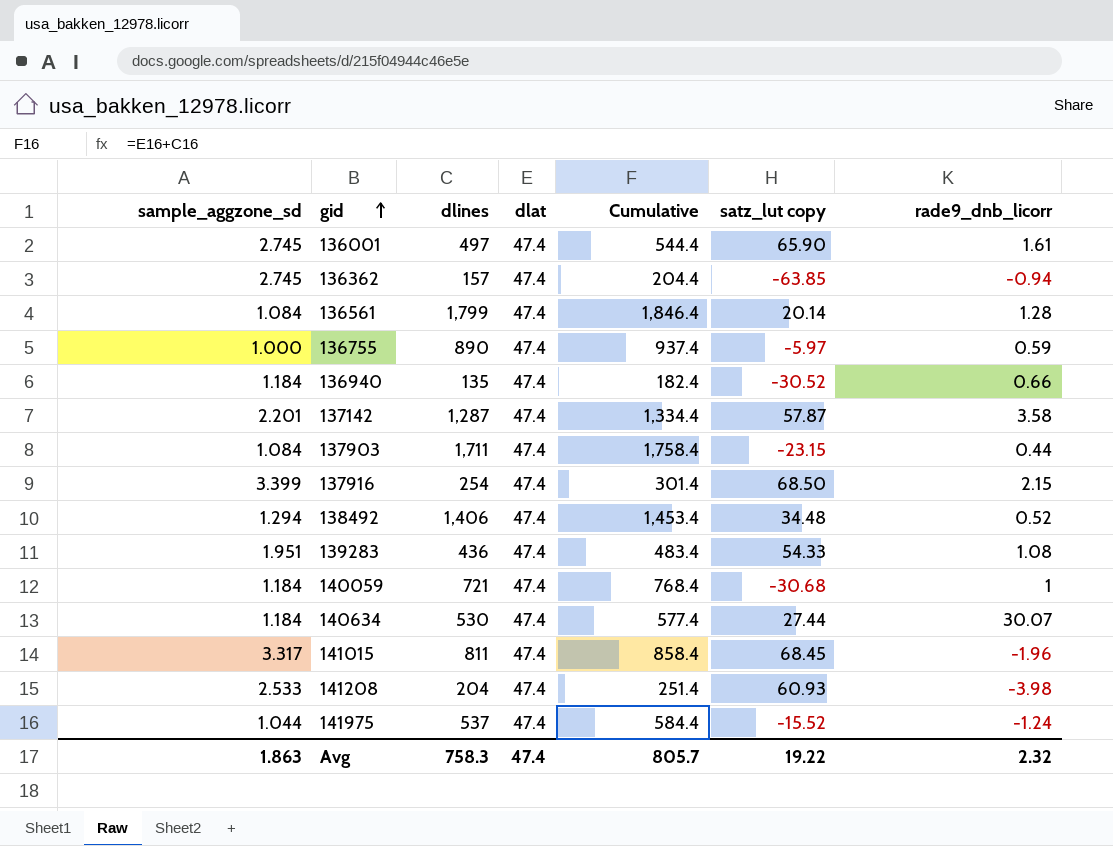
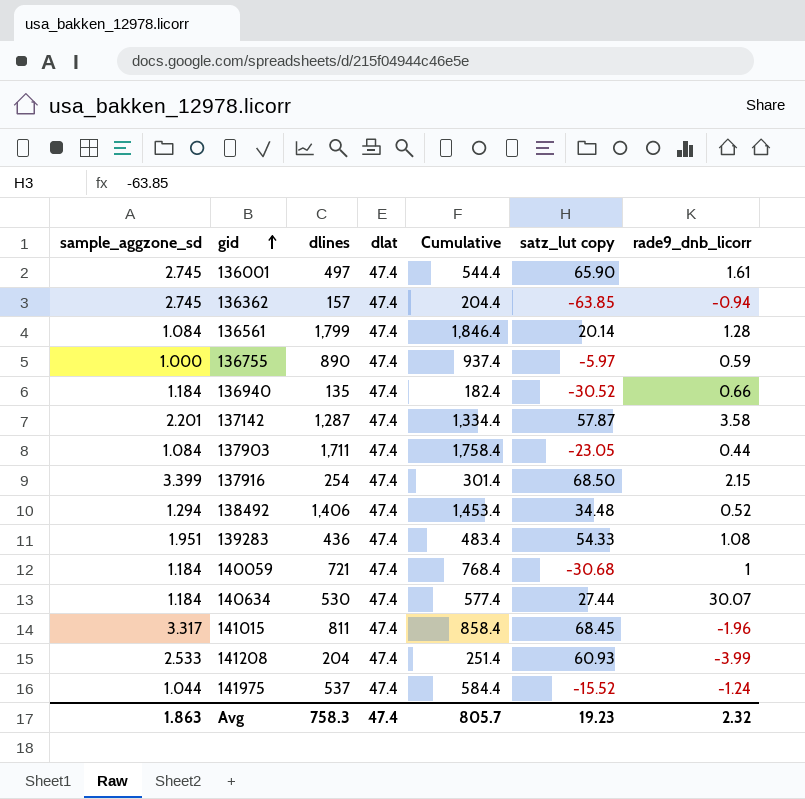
137903 | satz_lut copy: -23.15 -> -23.05
141208 | rade9_dnb_licorr: -3.98 -> -3.99
Avg | satz_lut copy: 19.22 -> 19.23

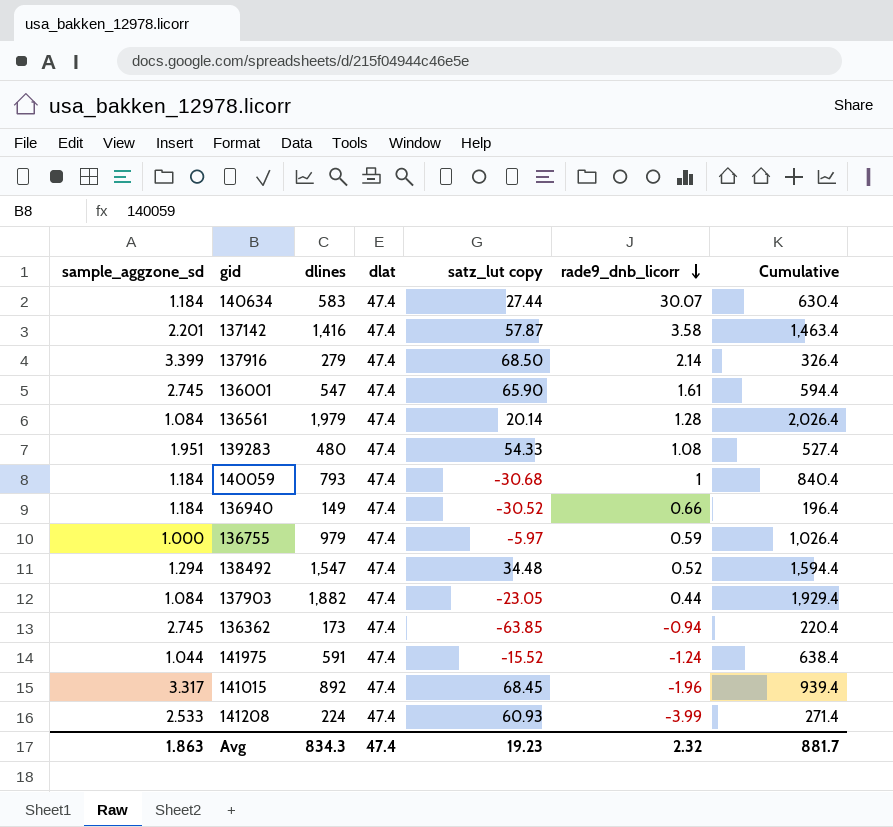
row order: gid ascending -> rade9_dnb_licorr descending
column Cumulative | position: 5 -> 7
140634 | dlines: 530 -> 583
140634 | Cumulative: 577.4 -> 630.4
137142 | dlines: 1,287 -> 1,416
137142 | Cumulative: 1,334.4 -> 1,463.4
137916 | dlines: 254 -> 279
137916 | rade9_dnb_licorr: 2.15 -> 2.14
137916 | Cumulative: 301.4 -> 326.4
136001 | dlines: 497 -> 547
136001 | Cumulative: 544.4 -> 594.4
136561 | dlines: 1,799 -> 1,979
136561 | Cumulative: 1,846.4 -> 2,026.4
139283 | dlines: 436 -> 480
139283 | Cumulative: 483.4 -> 527.4
140059 | dlines: 721 -> 793
140059 | Cumulative: 768.4 -> 840.4
136940 | dlines: 135 -> 149
136940 | Cumulative: 182.4 -> 196.4
136755 | dlines: 890 -> 979
136755 | Cumulative: 937.4 -> 1,026.4
138492 | dlines: 1,406 -> 1,547
138492 | Cumulative: 1,453.4 -> 1,594.4
137903 | dlines: 1,711 -> 1,882
137903 | Cumulative: 1,758.4 -> 1,929.4
136362 | dlines: 157 -> 173
136362 | Cumulative: 204.4 -> 220.4
141975 | dlines: 537 -> 591
141975 | Cumulative: 584.4 -> 638.4
141015 | dlines: 811 -> 892
141015 | Cumulative: 858.4 -> 939.4
141208 | dlines: 204 -> 224
141208 | Cumulative: 251.4 -> 271.4
Avg | dlines: 758.3 -> 834.3
Avg | Cumulative: 805.7 -> 881.7

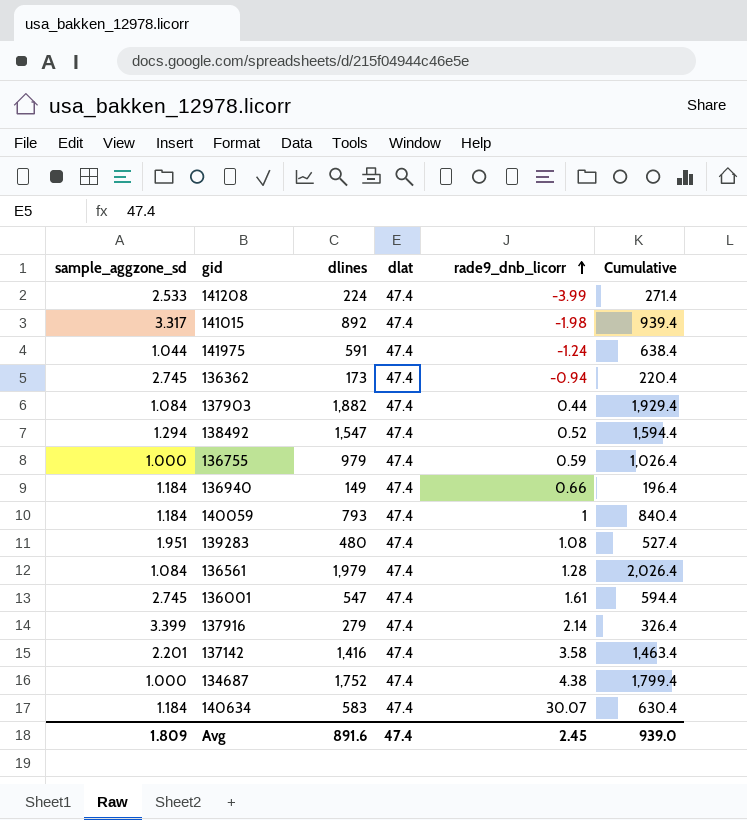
row order: rade9_dnb_licorr descending -> rade9_dnb_licorr ascending
column satz_lut copy | position: 5 -> none
141015 | rade9_dnb_licorr: -1.96 -> -1.98
row 134687: none -> 1.000 | 1,752 | 47.4 | 4.38 | 1,799.4
Avg | sample_aggzone_sd: 1.863 -> 1.809
Avg | dlines: 834.3 -> 891.6
Avg | rade9_dnb_licorr: 2.32 -> 2.45
Avg | Cumulative: 881.7 -> 939.0

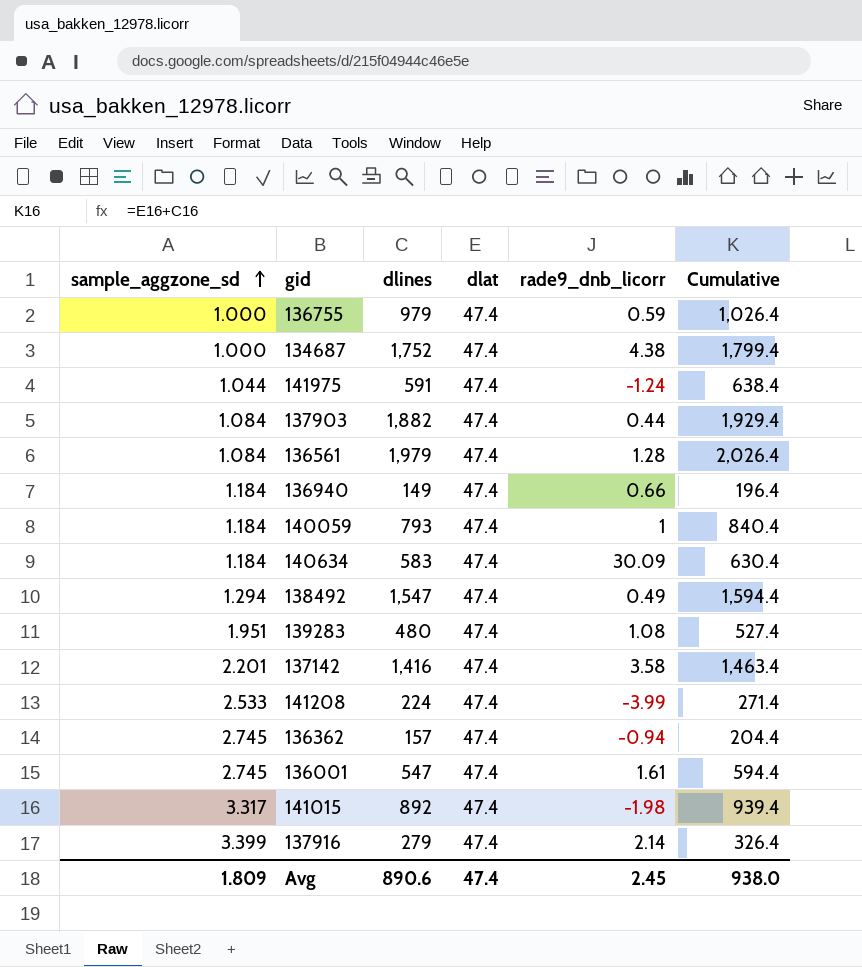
row order: rade9_dnb_licorr ascending -> sample_aggzone_sd ascending
140634 | rade9_dnb_licorr: 30.07 -> 30.09
138492 | rade9_dnb_licorr: 0.52 -> 0.49
136362 | dlines: 173 -> 157
136362 | Cumulative: 220.4 -> 204.4
Avg | dlines: 891.6 -> 890.6
Avg | Cumulative: 939.0 -> 938.0

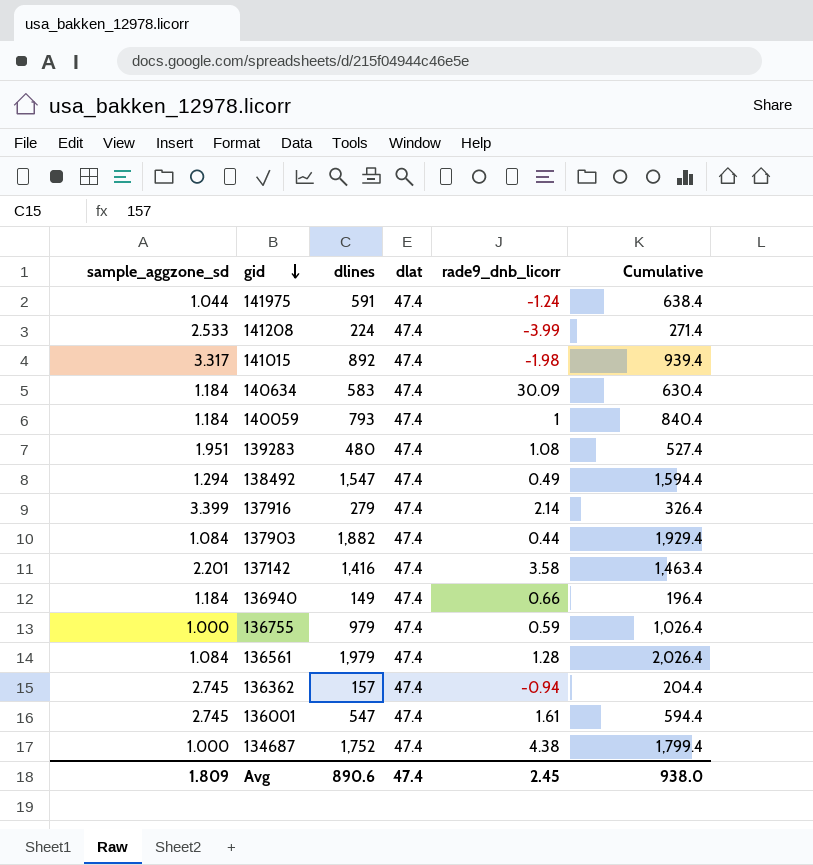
row order: sample_aggzone_sd ascending -> gid descending

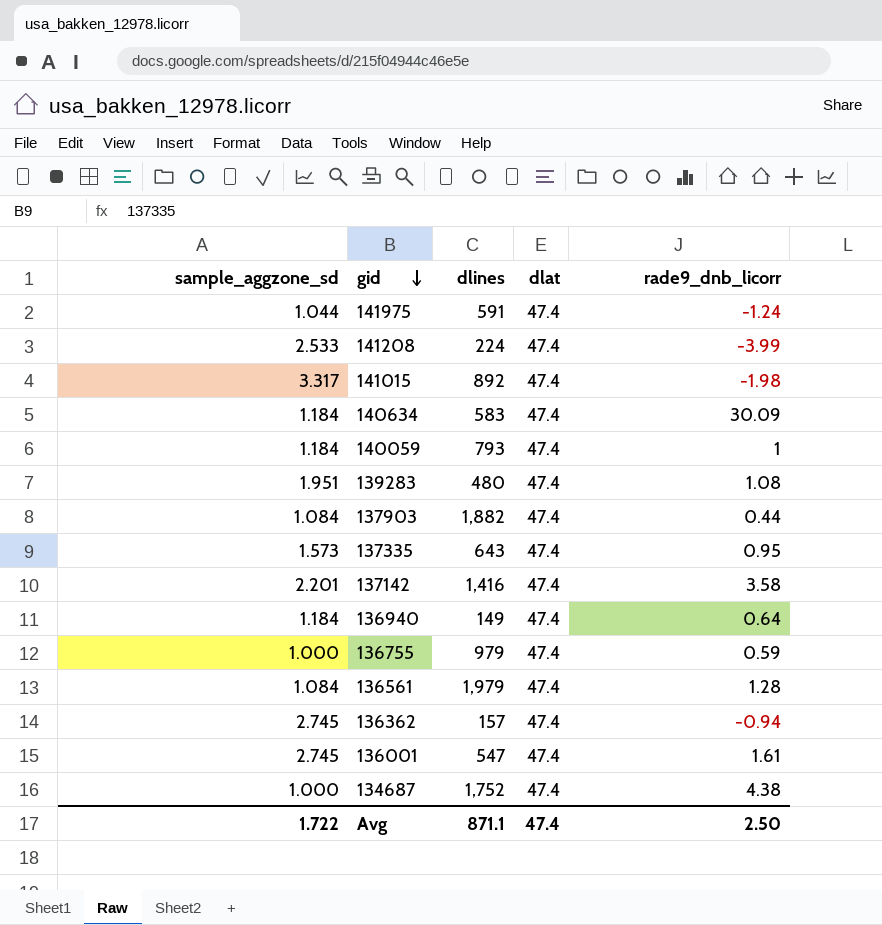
column Cumulative | formula: [dlines] + [dlat] -> none
row 138492: 1.294 | 1,547 | 47.4 | 0.49 | 1,594.4 -> none
row 137916: 3.399 | 279 | 47.4 | 2.14 | 326.4 -> none
row 137335: none -> 1.573 | 643 | 47.4 | 0.95
136940 | rade9_dnb_licorr: 0.66 -> 0.64
Avg | sample_aggzone_sd: 1.809 -> 1.722
Avg | dlines: 890.6 -> 871.1
Avg | rade9_dnb_licorr: 2.45 -> 2.50

